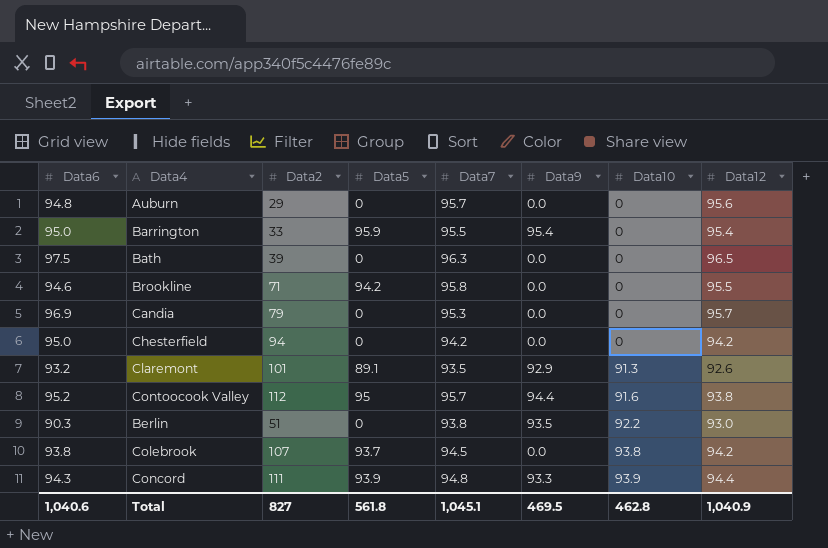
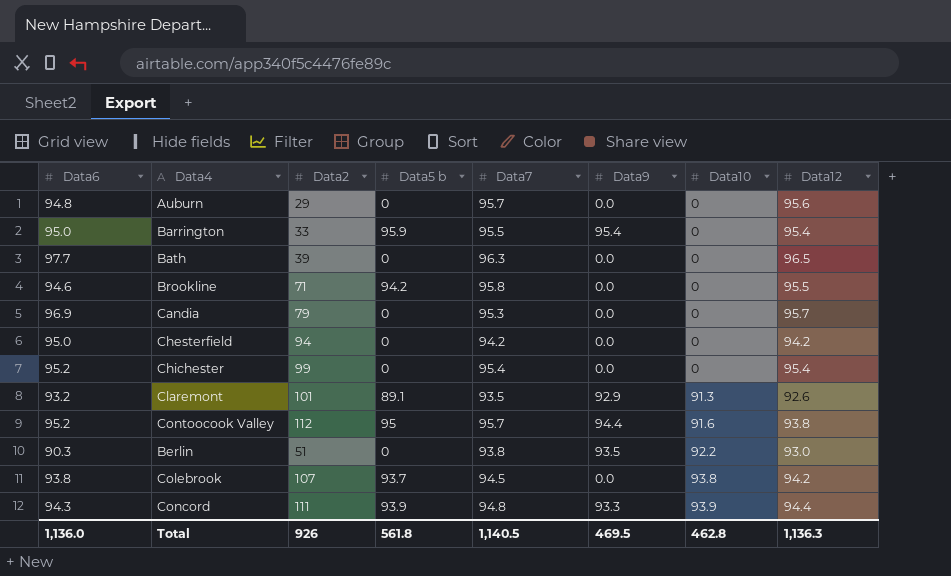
column name: Data5 -> Data5 b
Bath | Data6: 97.5 -> 97.7
row Chichester: none -> 95.2 | 99 | 0 | 95.4 | 0.0 | 0 | 95.4
Total | Data6: 1,040.6 -> 1,136.0
Total | Data2: 827 -> 926
Total | Data7: 1,045.1 -> 1,140.5
Total | Data12: 1,040.9 -> 1,136.3

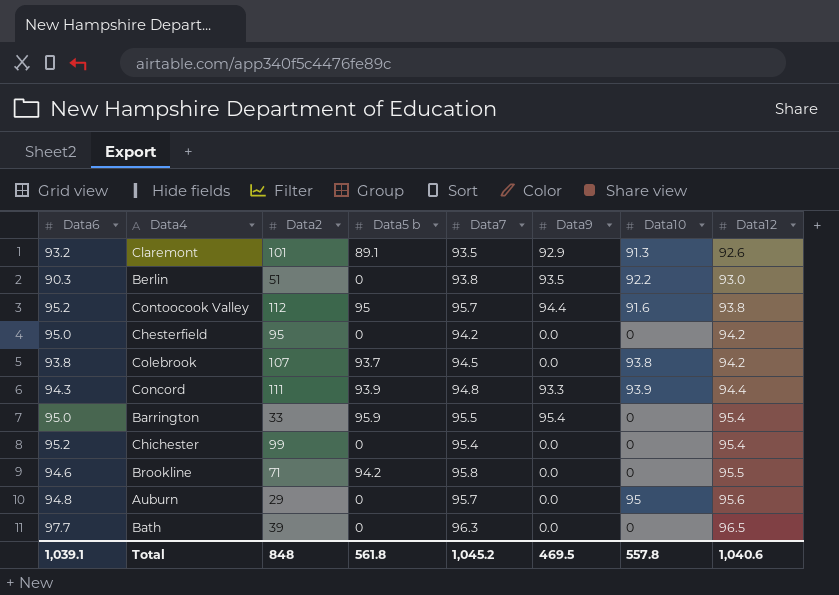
row order: Data10 ascending -> Data12 ascending
row Candia: 96.9 | 79 | 0 | 95.3 | 0.0 | 0 | 95.7 -> none
Chesterfield | Data2: 94 -> 95
Auburn | Data10: 0 -> 95
Total | Data6: 1,136.0 -> 1,039.1
Total | Data2: 926 -> 848
Total | Data7: 1,140.5 -> 1,045.2
Total | Data10: 462.8 -> 557.8
Total | Data12: 1,136.3 -> 1,040.6

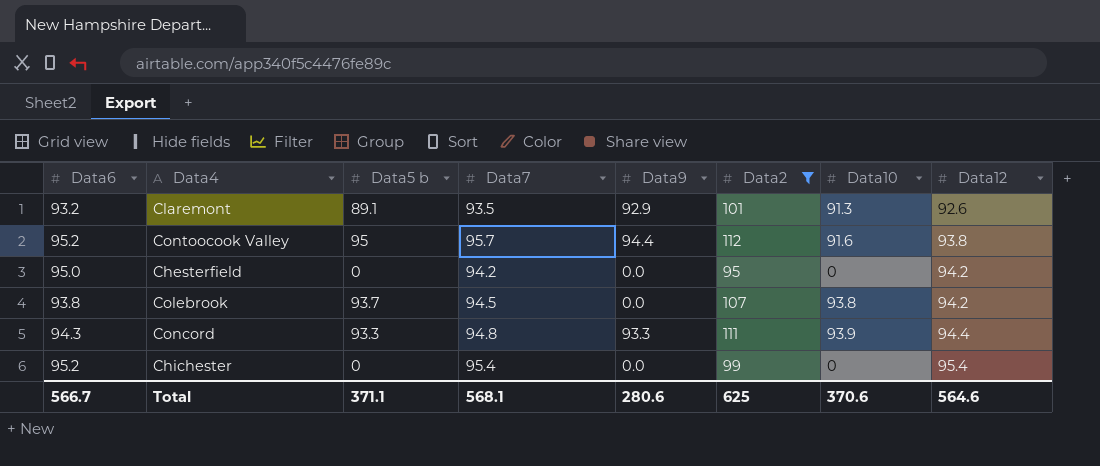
filter: none -> Data2 >= 95
column Data2 | position: 3 -> 6
Concord | Data5 b: 93.9 -> 93.3
Total | Data6: 1,039.1 -> 566.7
Total | Data5 b: 561.8 -> 371.1
Total | Data7: 1,045.2 -> 568.1
Total | Data9: 469.5 -> 280.6
Total | Data2: 848 -> 625
Total | Data10: 557.8 -> 370.6
Total | Data12: 1,040.6 -> 564.6

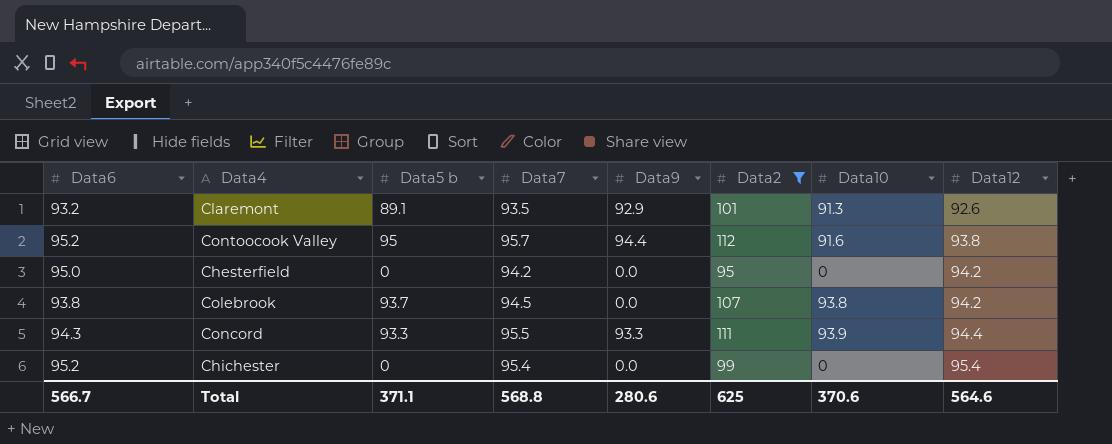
Concord | Data7: 94.8 -> 95.5
Total | Data7: 568.1 -> 568.8

